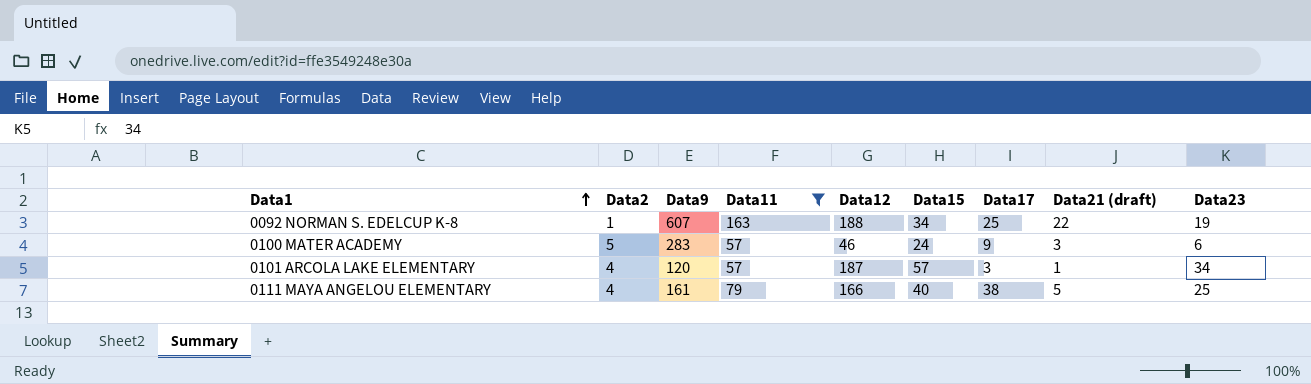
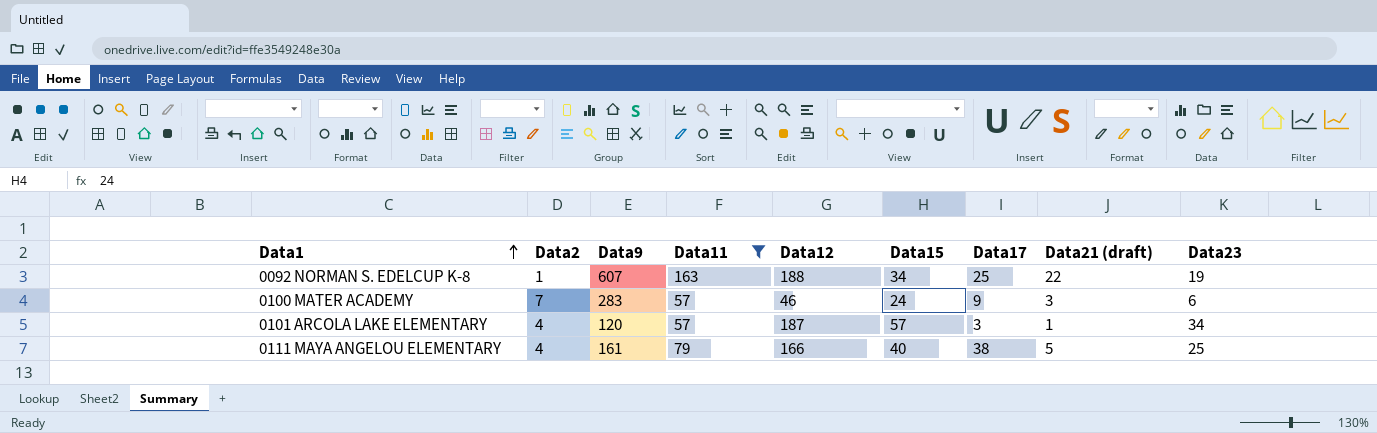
0100 MATER ACADEMY | Data2: 5 -> 7

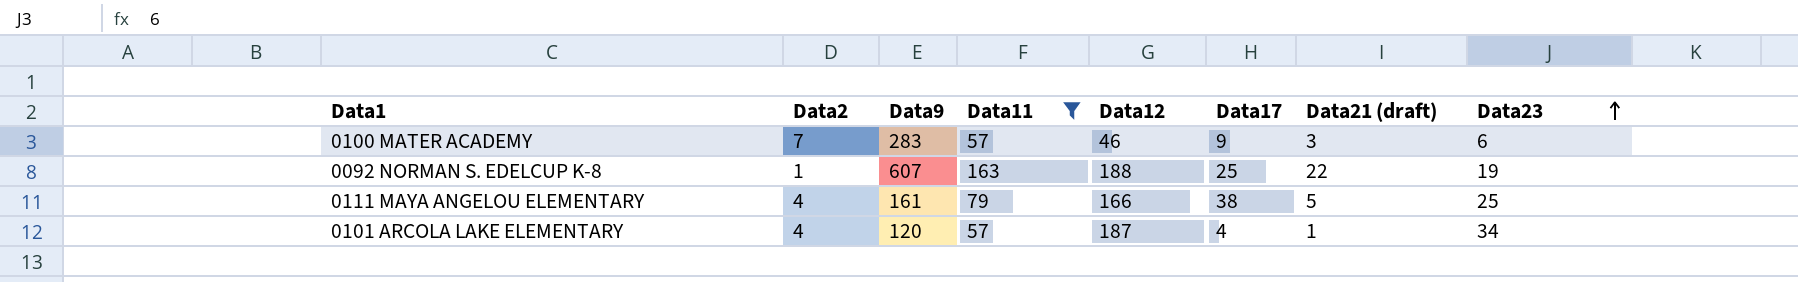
row order: Data1 ascending -> Data23 ascending
column Data15 | position: 6 -> none
0101 ARCOLA LAKE ELEMENTARY | Data17: 3 -> 4

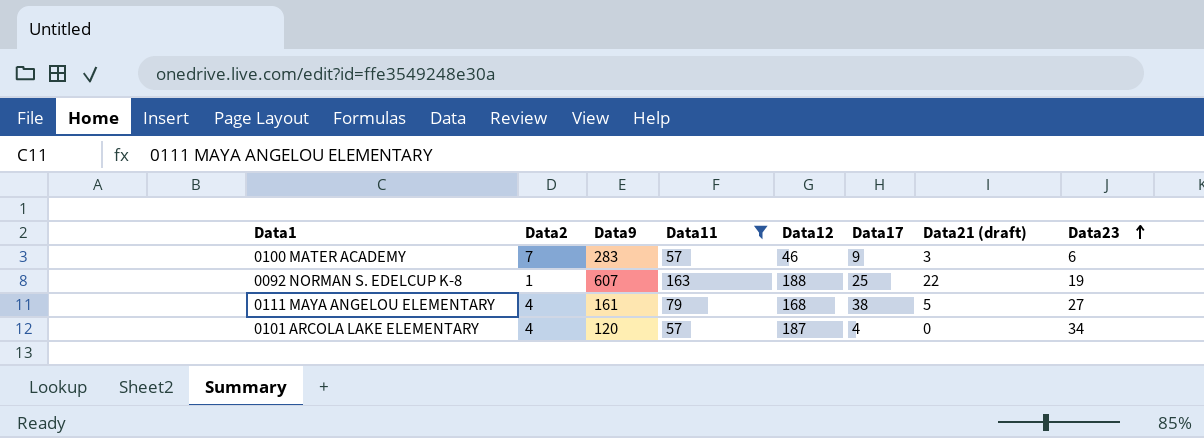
0111 MAYA ANGELOU ELEMENTARY | Data12: 166 -> 168
0111 MAYA ANGELOU ELEMENTARY | Data23: 25 -> 27
0101 ARCOLA LAKE ELEMENTARY | Data21 (draft): 1 -> 0

